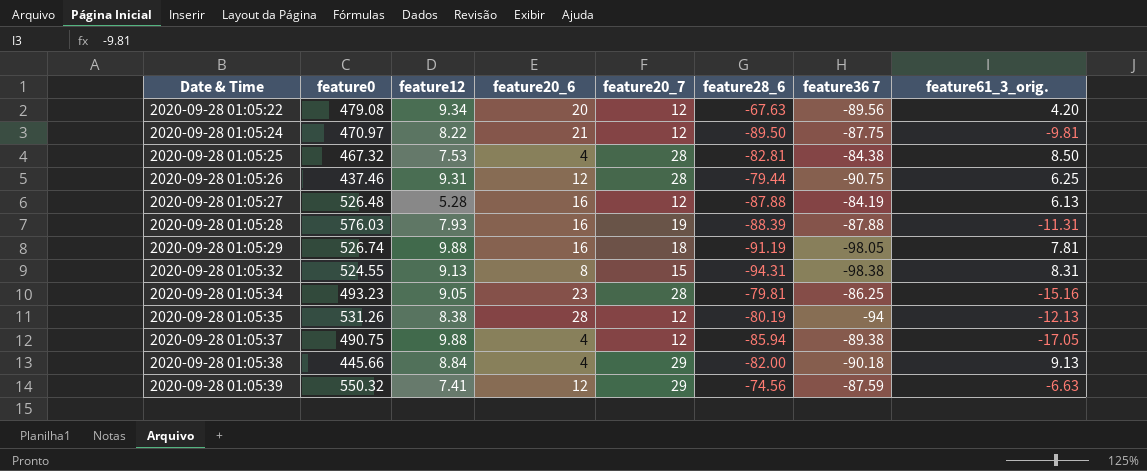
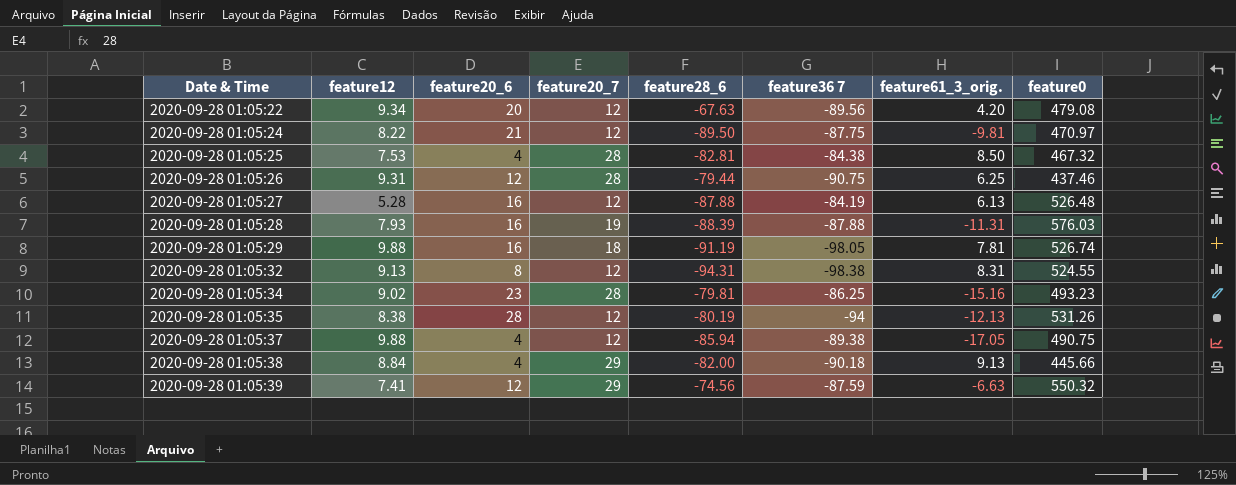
column feature0 | position: 2 -> 8
2020-09-28 01:05:32 | feature20_7: 15 -> 12
2020-09-28 01:05:34 | feature12: 9.05 -> 9.02

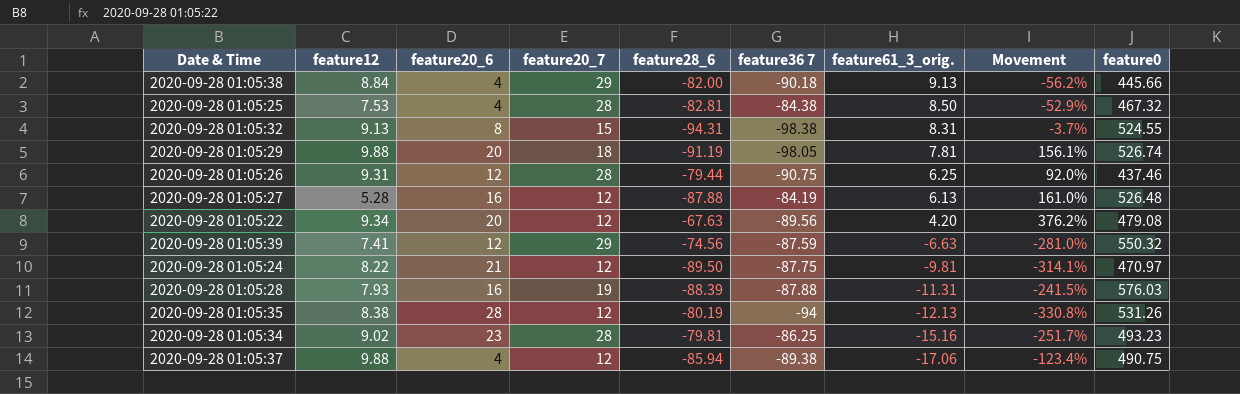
row order: Date & Time ascending -> feature61_3_orig. descending
column Movement | formula: none -> ([feature20_6] - [feature61_3_orig.]) / [feature61_3_orig.]
2020-09-28 01:05:32 | feature20_7: 12 -> 15
2020-09-28 01:05:29 | feature20_6: 16 -> 20
2020-09-28 01:05:37 | feature61_3_orig.: -17.05 -> -17.06

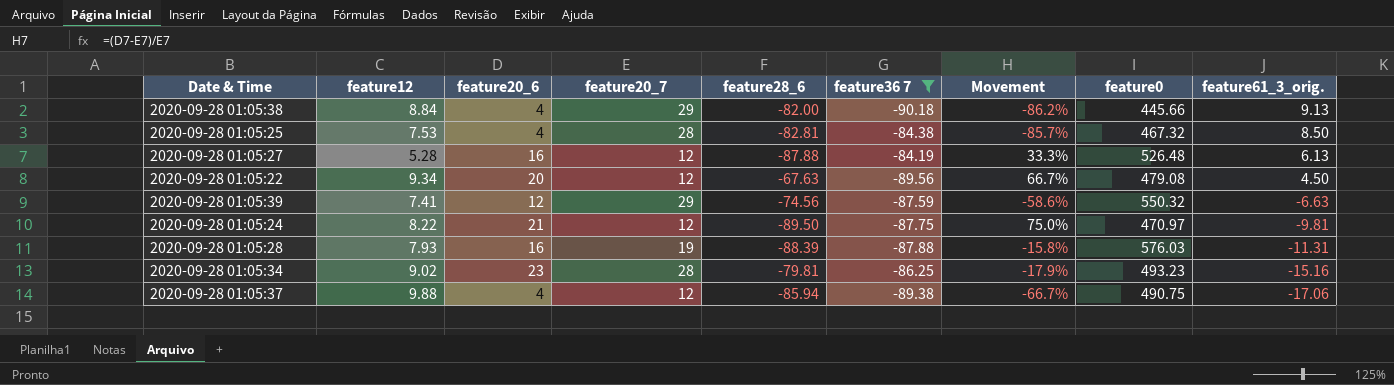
filter: none -> feature36 7 >= -90.18
column Movement | formula: ([feature20_6] - [feature61_3_orig.]) / [feature61_3_orig.] -> ([feature20_6] - [feature20_7]) / [feature20_7]
column feature61_3_orig. | position: 7 -> 9
2020-09-28 01:05:22 | feature61_3_orig.: 4.20 -> 4.50

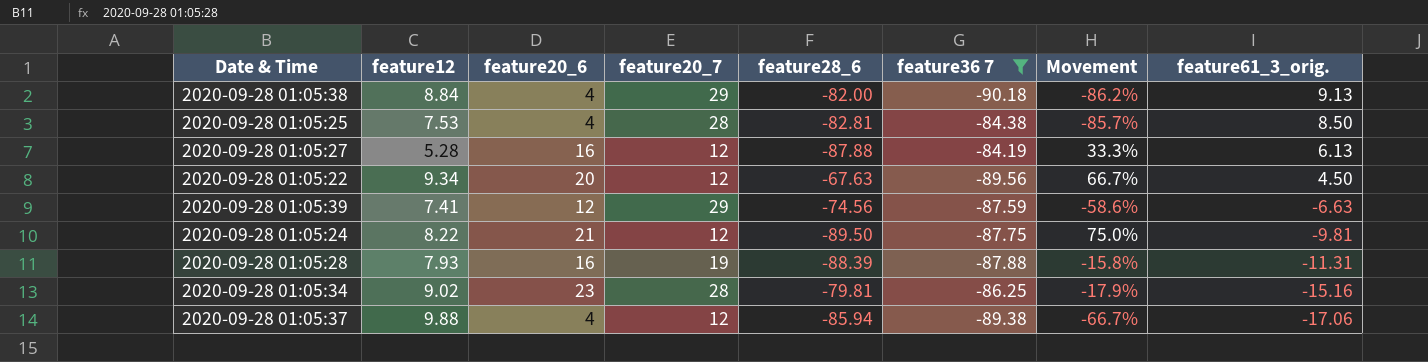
column feature0 | position: 8 -> none

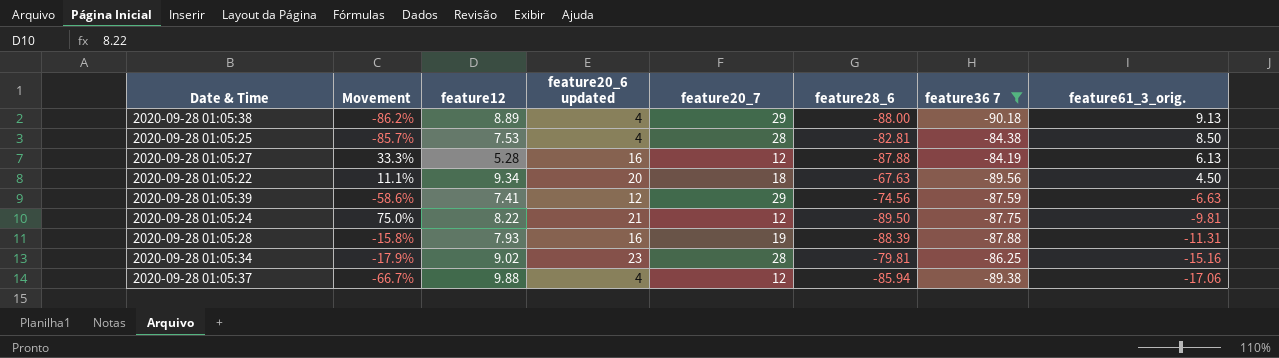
column Movement | position: 7 -> 2
column name: feature20_6 -> feature20_6 updated
2020-09-28 01:05:38 | feature12: 8.84 -> 8.89
2020-09-28 01:05:38 | feature28_6: -82.00 -> -88.00
2020-09-28 01:05:22 | Movement: 66.7% -> 11.1%
2020-09-28 01:05:22 | feature20_7: 12 -> 18

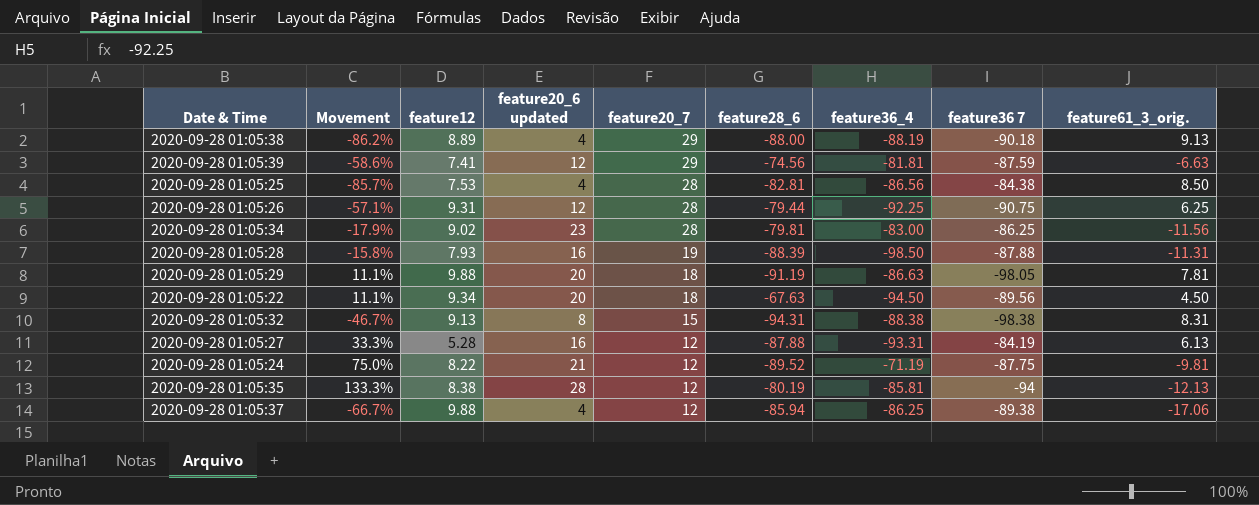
filter: feature36 7 >= -90.18 -> none
row order: feature61_3_orig. descending -> feature20_7 descending
column feature36_4 | position: none -> 7
2020-09-28 01:05:34 | feature61_3_orig.: -15.16 -> -11.56
2020-09-28 01:05:24 | feature28_6: -89.50 -> -89.52

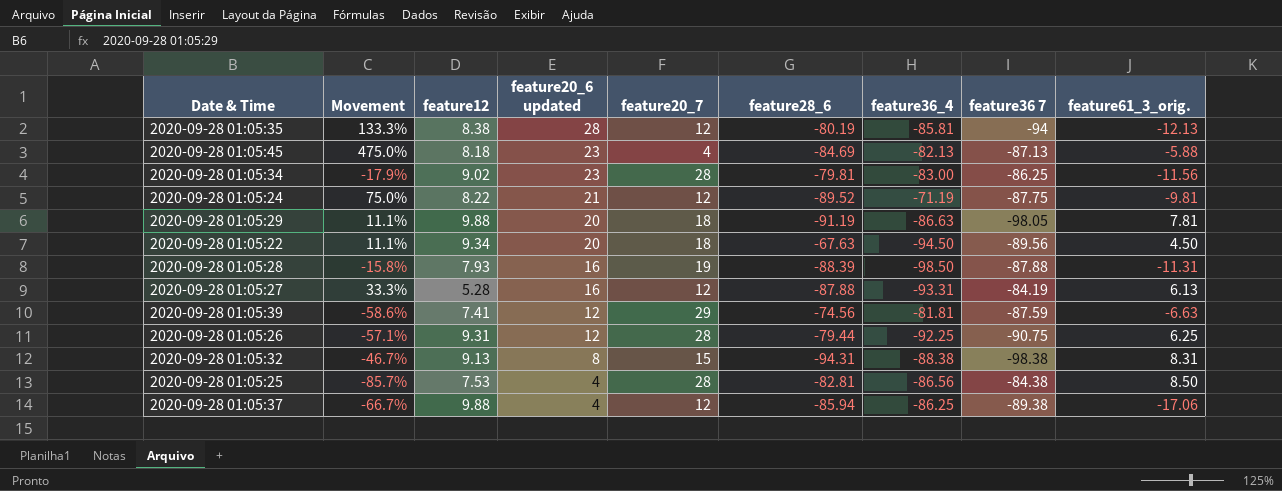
row order: feature20_7 descending -> feature20_6 updated descending
row 2020-09-28 01:05:38: -86.2% | 8.89 | 4 | 29 | -88.00 | -88.19 | -90.18 | 9.13 -> none
row 2020-09-28 01:05:45: none -> 475.0% | 8.18 | 23 | 4 | -84.69 | -82.13 | -87.13 | -5.88

